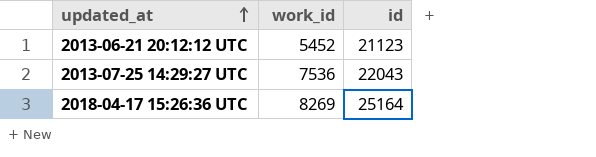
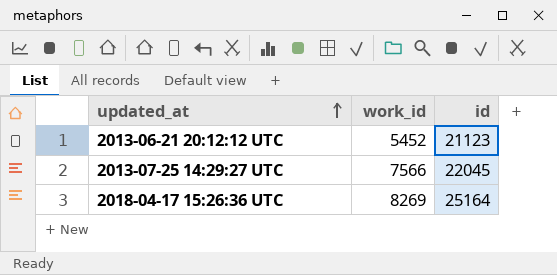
2013-07-25 14:29:27 UTC | work_id: 7536 -> 7566
2013-07-25 14:29:27 UTC | id: 22043 -> 22045

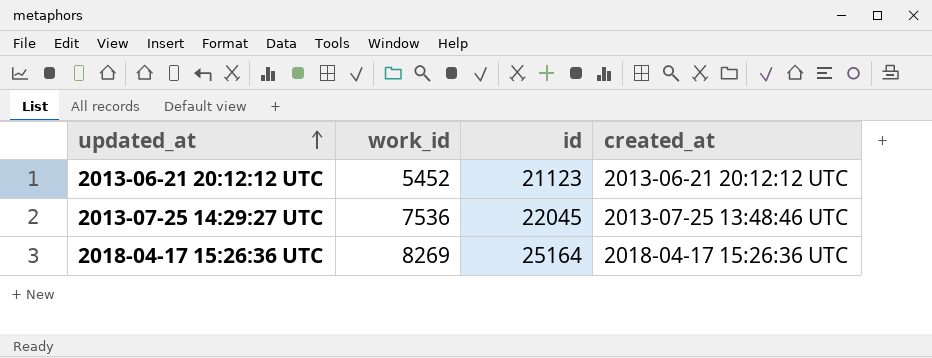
column created_at | position: none -> 4
2013-07-25 14:29:27 UTC | work_id: 7566 -> 7536

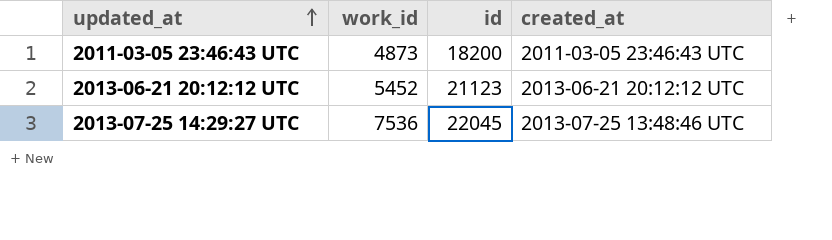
row 2018-04-17 15:26:36 UTC: 8269 | 25164 | 2018-04-17 15:26:36 UTC -> none
row 2011-03-05 23:46:43 UTC: none -> 4873 | 18200 | 2011-03-05 23:46:43 UTC

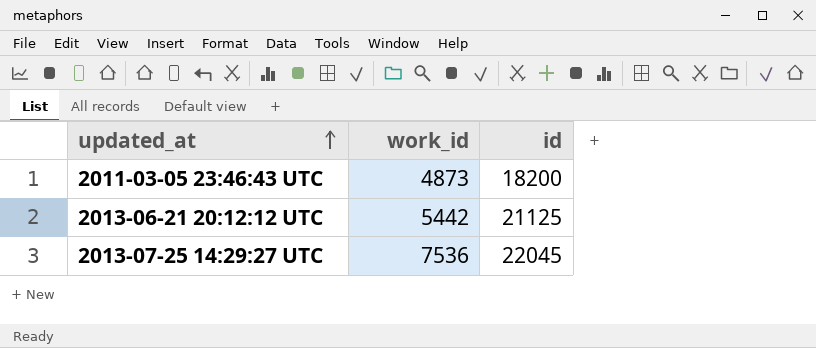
column created_at | position: 4 -> none
2013-06-21 20:12:12 UTC | work_id: 5452 -> 5442
2013-06-21 20:12:12 UTC | id: 21123 -> 21125

